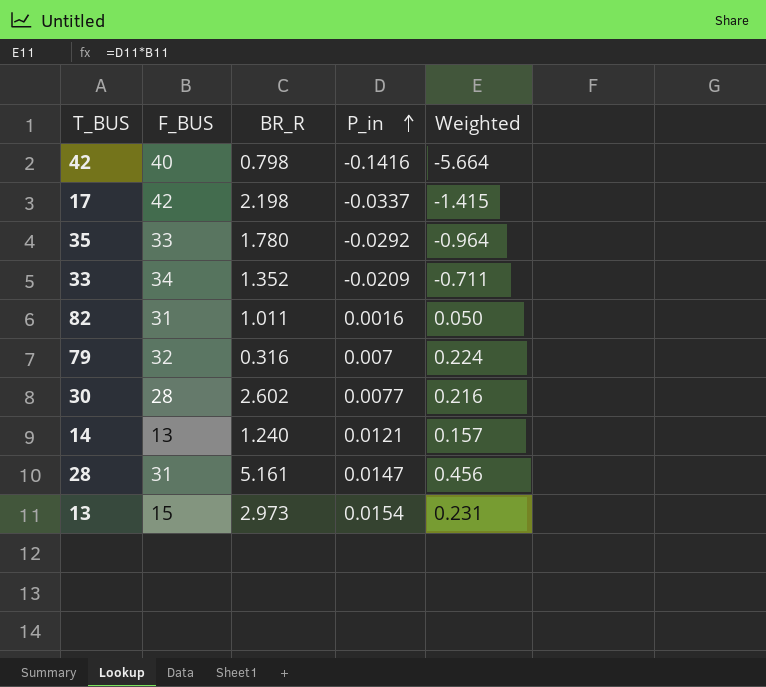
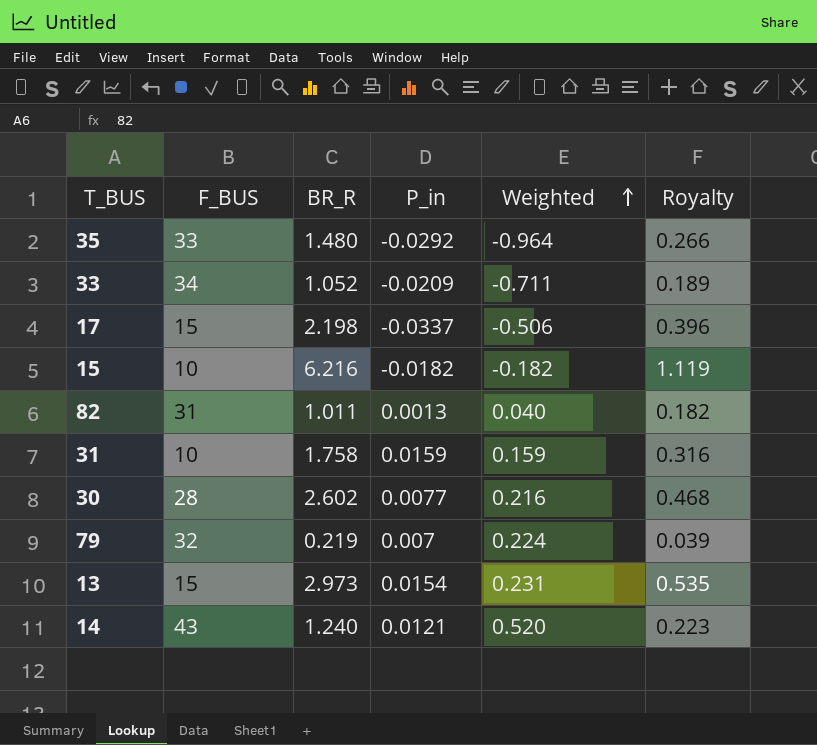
row order: P_in ascending -> Weighted ascending
column Royalty | formula: none -> [BR_R] * 0.18
row 42: 40 | 0.798 | -0.1416 | -5.664 -> none
row 28: 31 | 5.161 | 0.0147 | 0.456 -> none
35 | BR_R: 1.780 -> 1.480
33 | BR_R: 1.352 -> 1.052
17 | F_BUS: 42 -> 15
17 | Weighted: -1.415 -> -0.506
row 15: none -> 10 | 6.216 | -0.0182 | -0.182 | 1.119
82 | P_in: 0.0016 -> 0.0013
82 | Weighted: 0.050 -> 0.040
row 31: none -> 10 | 1.758 | 0.0159 | 0.159 | 0.316
79 | BR_R: 0.316 -> 0.219
14 | F_BUS: 13 -> 43
14 | Weighted: 0.157 -> 0.520

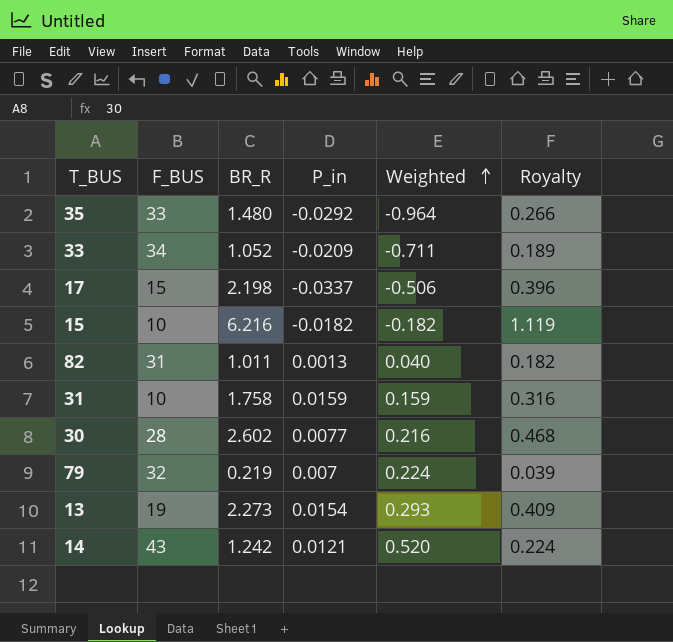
13 | F_BUS: 15 -> 19
13 | BR_R: 2.973 -> 2.273
13 | Weighted: 0.231 -> 0.293
13 | Royalty: 0.535 -> 0.409
14 | BR_R: 1.240 -> 1.242
14 | Royalty: 0.223 -> 0.224

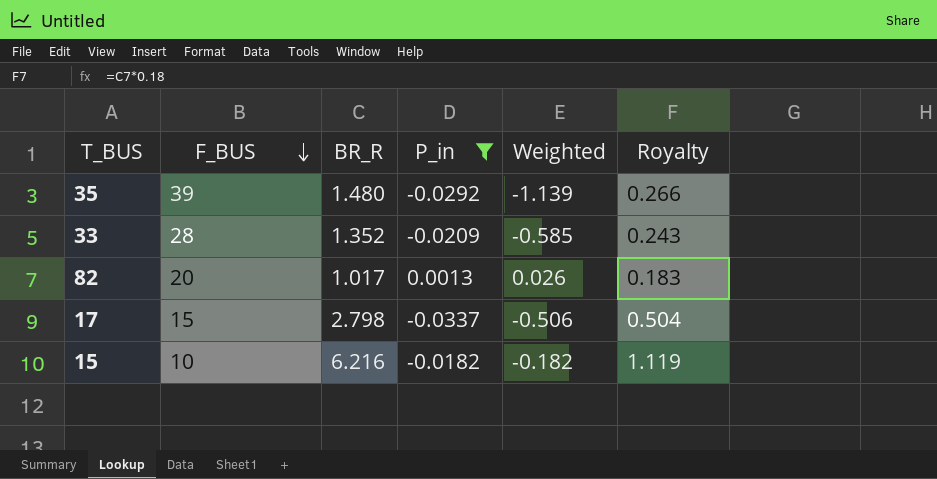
filter: none -> P_in <= 0.0013
row order: Weighted ascending -> F_BUS descending
35 | F_BUS: 33 -> 39
35 | Weighted: -0.964 -> -1.139
33 | F_BUS: 34 -> 28
33 | BR_R: 1.052 -> 1.352
33 | Weighted: -0.711 -> -0.585
33 | Royalty: 0.189 -> 0.243
82 | F_BUS: 31 -> 20
82 | BR_R: 1.011 -> 1.017
82 | Weighted: 0.040 -> 0.026
82 | Royalty: 0.182 -> 0.183
17 | BR_R: 2.198 -> 2.798
17 | Royalty: 0.396 -> 0.504

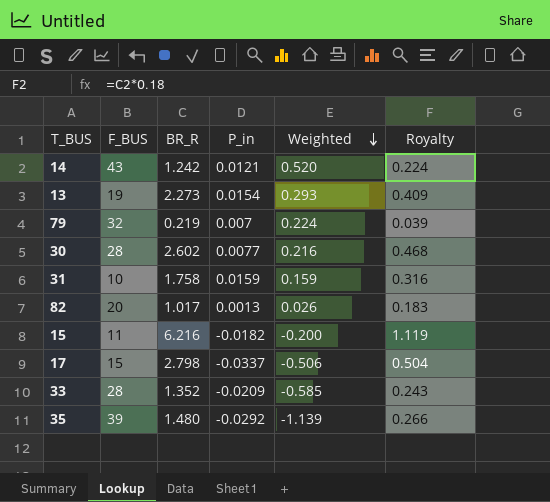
filter: P_in <= 0.0013 -> none
row order: F_BUS descending -> Weighted descending
15 | F_BUS: 10 -> 11
15 | Weighted: -0.182 -> -0.200

